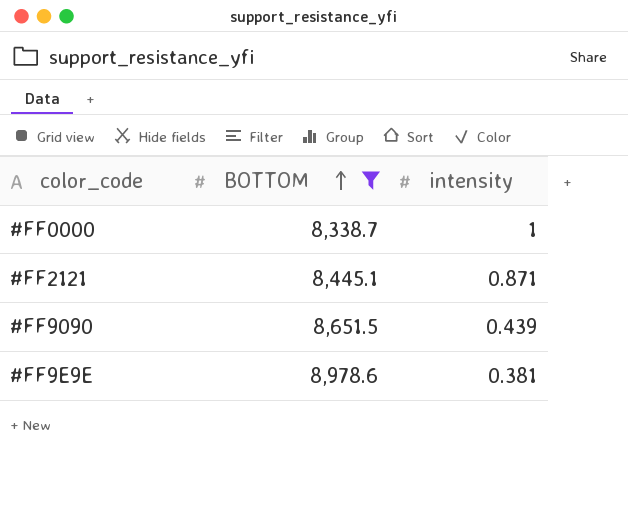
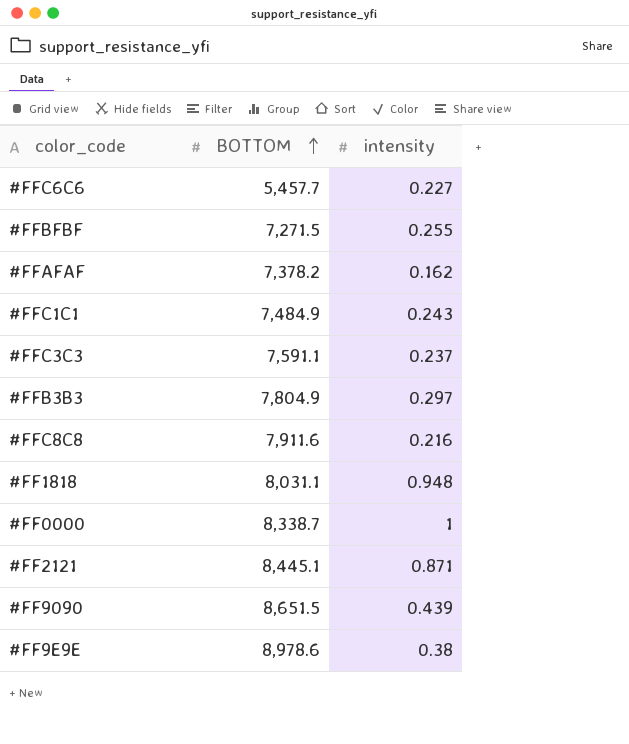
filter: BOTTOM >= 8,338.7 -> none
#FF9E9E | intensity: 0.381 -> 0.38

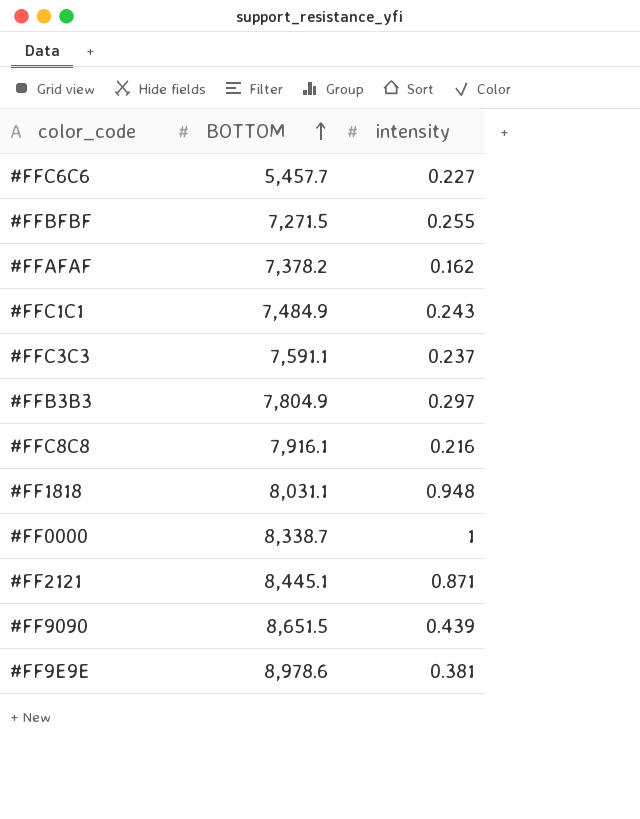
#FFC8C8 | BOTTOM: 7,911.6 -> 7,916.1
#FF9E9E | intensity: 0.38 -> 0.381

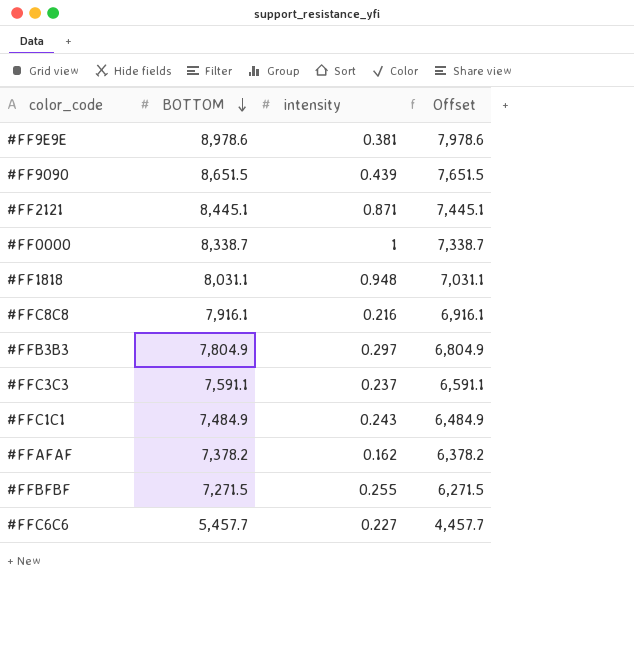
row order: BOTTOM ascending -> BOTTOM descending
column Offset | formula: none -> [BOTTOM] - 1000

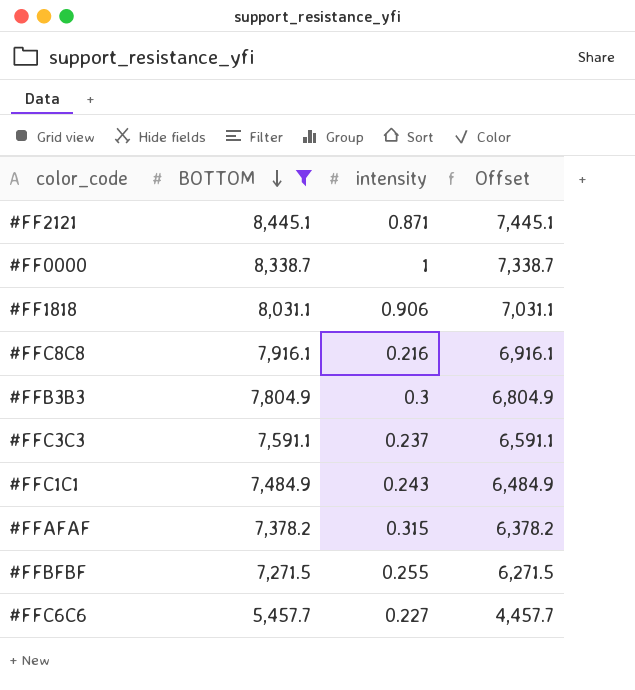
filter: none -> BOTTOM <= 8,445.1
#FF1818 | intensity: 0.948 -> 0.906
#FFB3B3 | intensity: 0.297 -> 0.3
#FFAFAF | intensity: 0.162 -> 0.315

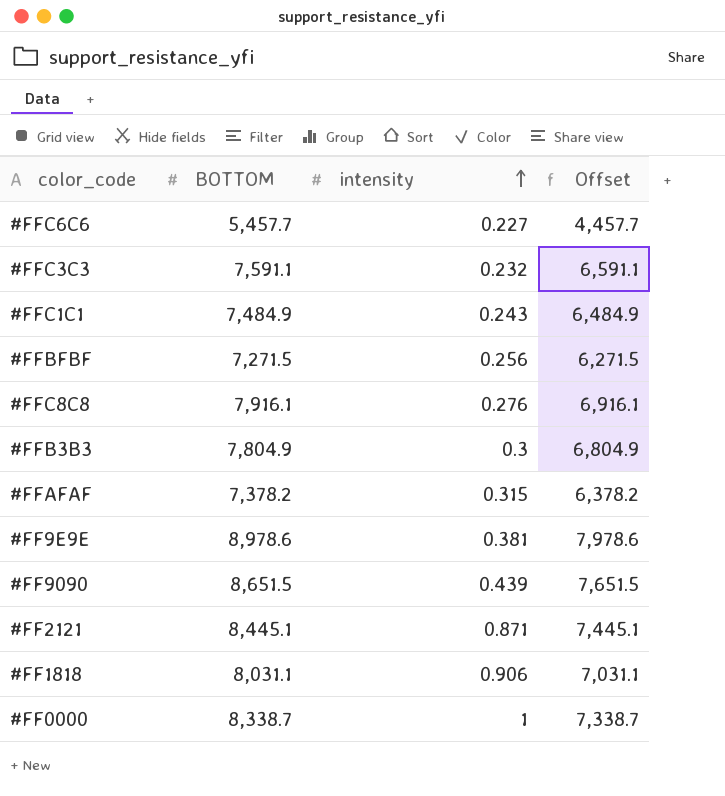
filter: BOTTOM <= 8,445.1 -> none
row order: BOTTOM descending -> intensity ascending
#FFC3C3 | intensity: 0.237 -> 0.232
#FFBFBF | intensity: 0.255 -> 0.256
#FFC8C8 | intensity: 0.216 -> 0.276

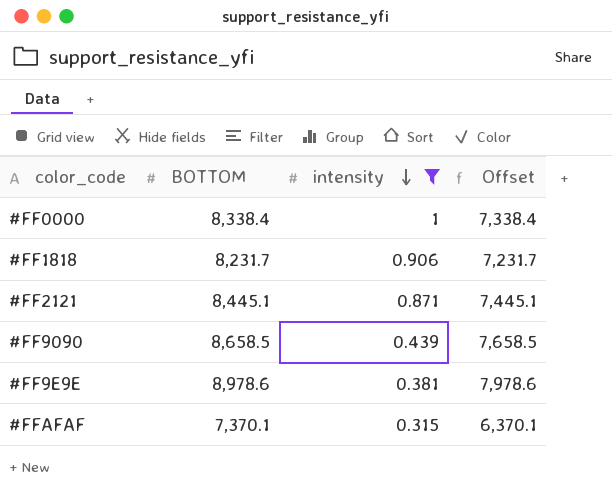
filter: none -> intensity >= 0.315
row order: intensity ascending -> intensity descending
#FF0000 | BOTTOM: 8,338.7 -> 8,338.4
#FF0000 | Offset: 7,338.7 -> 7,338.4
#FF1818 | BOTTOM: 8,031.1 -> 8,231.7
#FF1818 | Offset: 7,031.1 -> 7,231.7
#FF9090 | BOTTOM: 8,651.5 -> 8,658.5
#FF9090 | Offset: 7,651.5 -> 7,658.5
#FFAFAF | BOTTOM: 7,378.2 -> 7,370.1
#FFAFAF | Offset: 6,378.2 -> 6,370.1

